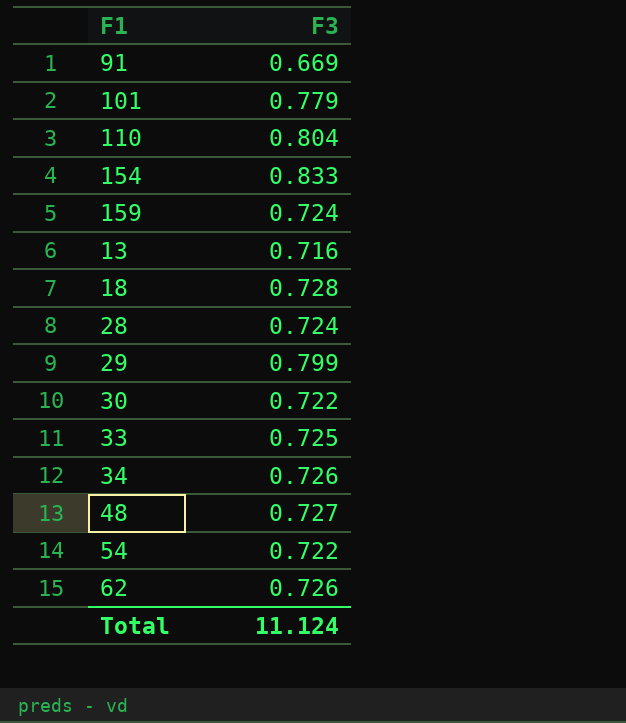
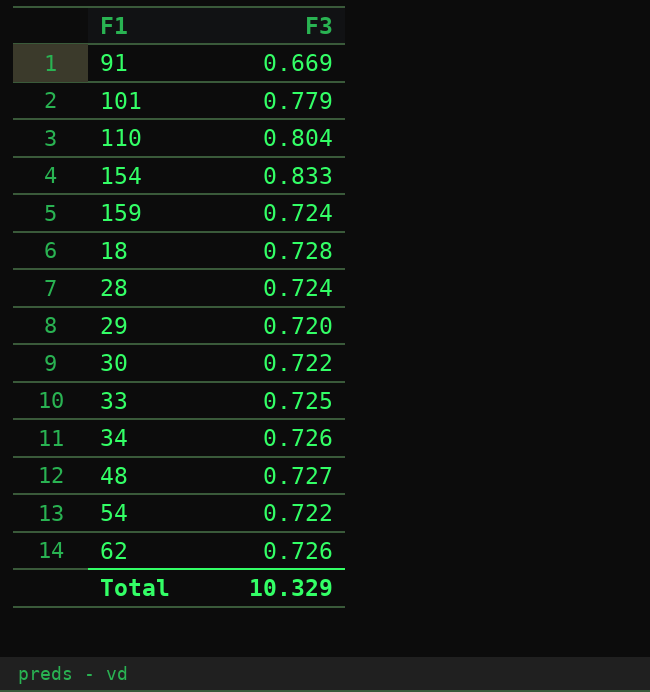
row 13: 0.716 -> none
29 | F3: 0.799 -> 0.720
Total | F3: 11.124 -> 10.329

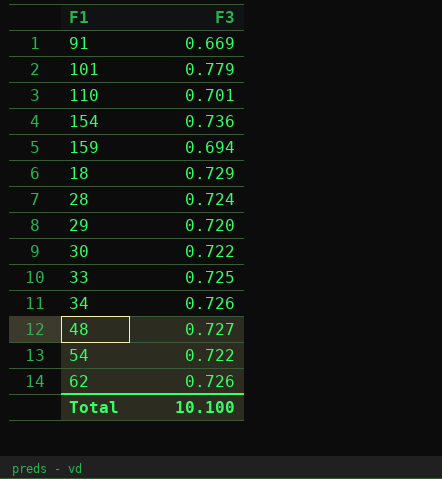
110 | F3: 0.804 -> 0.701
154 | F3: 0.833 -> 0.736
159 | F3: 0.724 -> 0.694
18 | F3: 0.728 -> 0.729
Total | F3: 10.329 -> 10.100

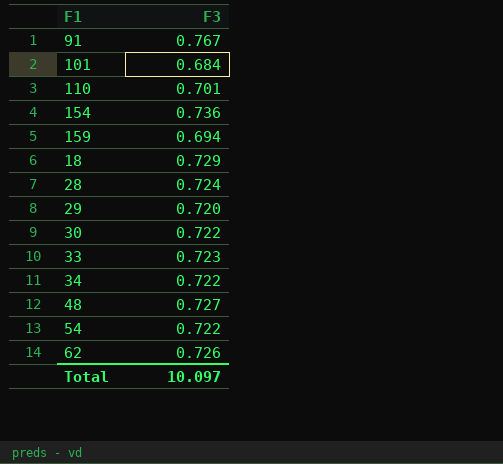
91 | F3: 0.669 -> 0.767
101 | F3: 0.779 -> 0.684
33 | F3: 0.725 -> 0.723
34 | F3: 0.726 -> 0.722
Total | F3: 10.100 -> 10.097

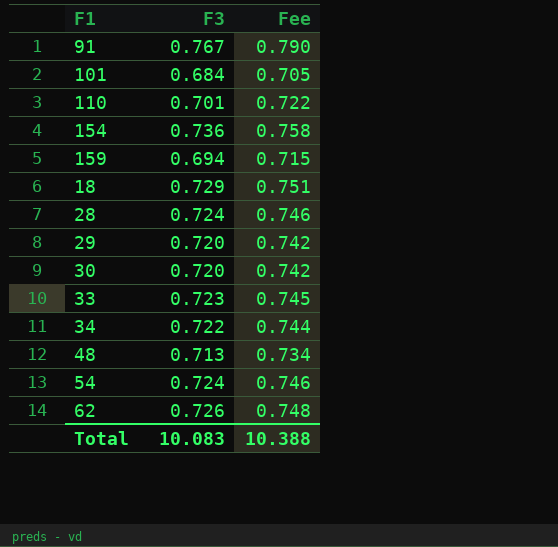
column Fee | formula: none -> [F3] * 1.03
30 | F3: 0.722 -> 0.720
48 | F3: 0.727 -> 0.713
54 | F3: 0.722 -> 0.724
Total | F3: 10.097 -> 10.083

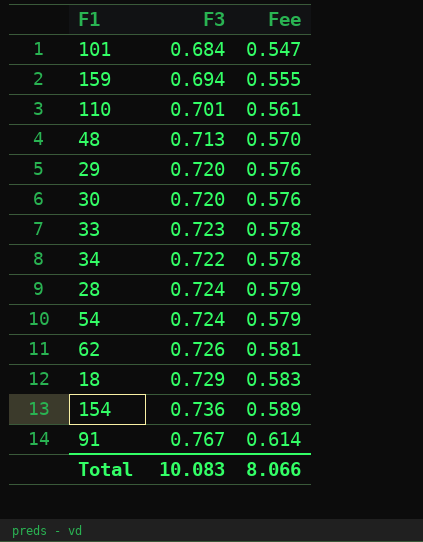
row order: none -> Fee ascending
column Fee | formula: [F3] * 1.03 -> [F3] * 0.8
Total | Fee: 10.388 -> 8.066

